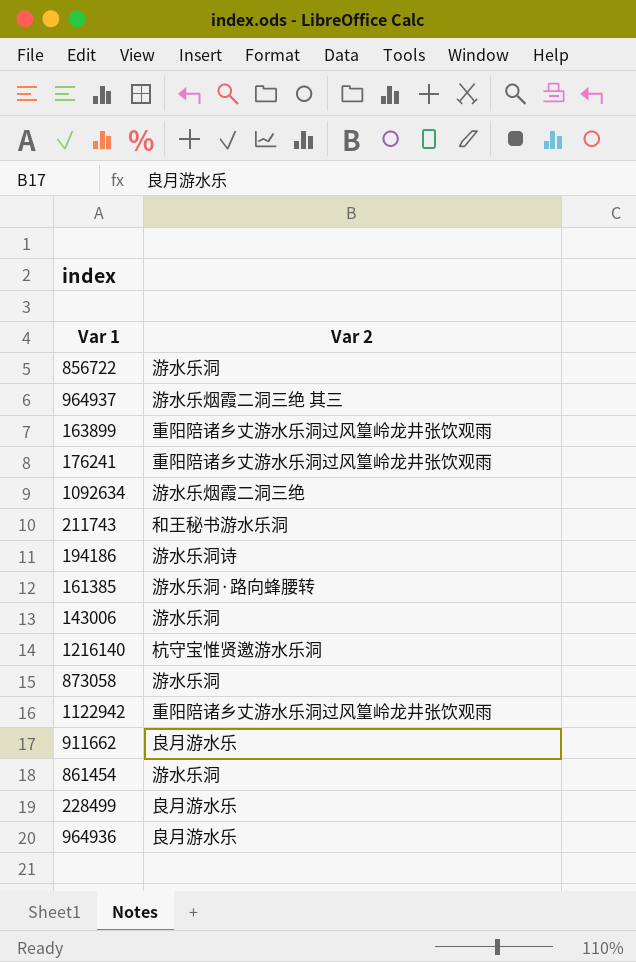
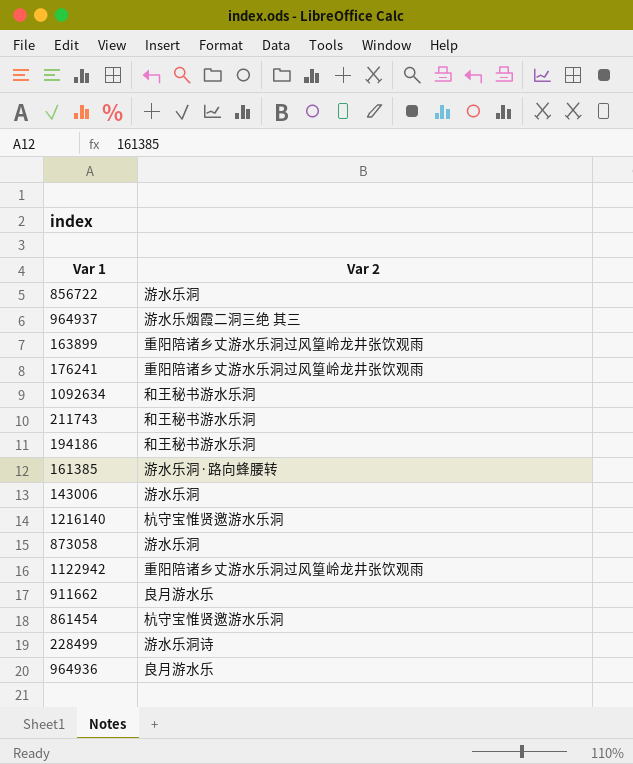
1092634 | Var 2: 游水乐烟霞二洞三绝 -> 和王秘书游水乐洞
194186 | Var 2: 游水乐洞诗 -> 和王秘书游水乐洞
861454 | Var 2: 游水乐洞 -> 杭守宝惟贤邀游水乐洞
228499 | Var 2: 良月游水乐 -> 游水乐洞诗

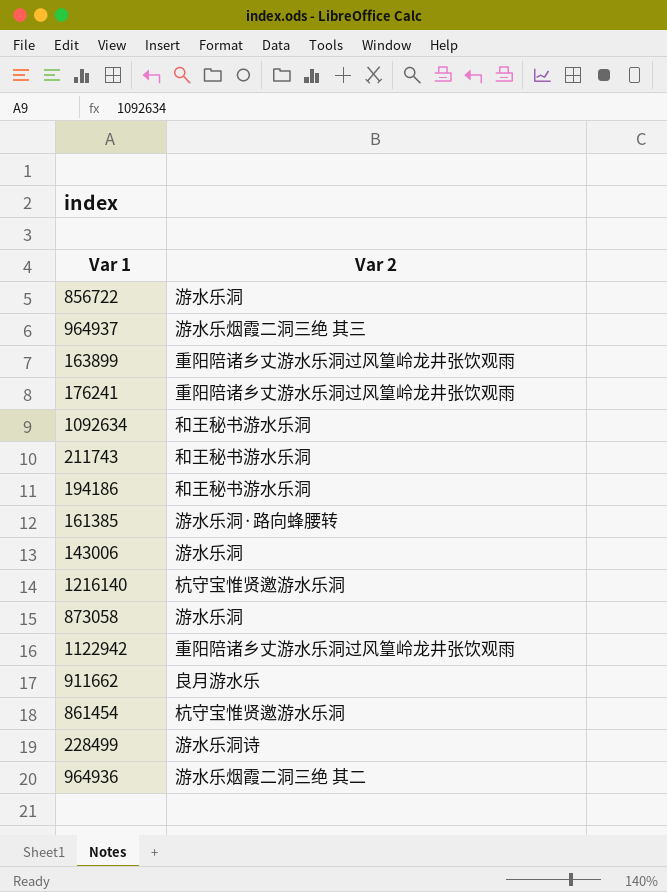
964936 | Var 2: 良月游水乐 -> 游水乐烟霞二洞三绝 其二

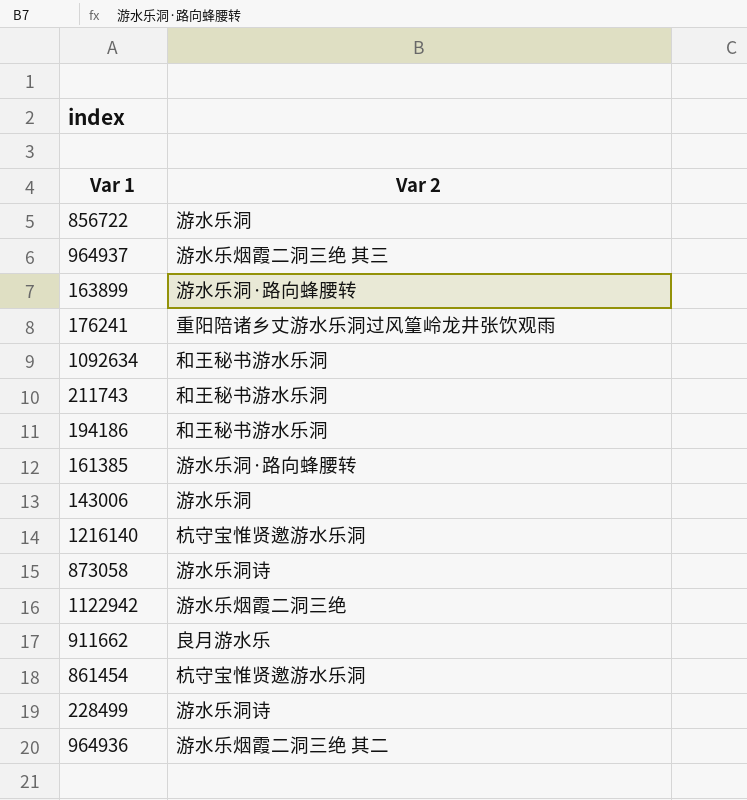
163899 | Var 2: 重阳陪诸乡丈游水乐洞过风篁岭龙井张饮观雨 -> 游水乐洞·路向蜂腰转
873058 | Var 2: 游水乐洞 -> 游水乐洞诗
1122942 | Var 2: 重阳陪诸乡丈游水乐洞过风篁岭龙井张饮观雨 -> 游水乐烟霞二洞三绝

